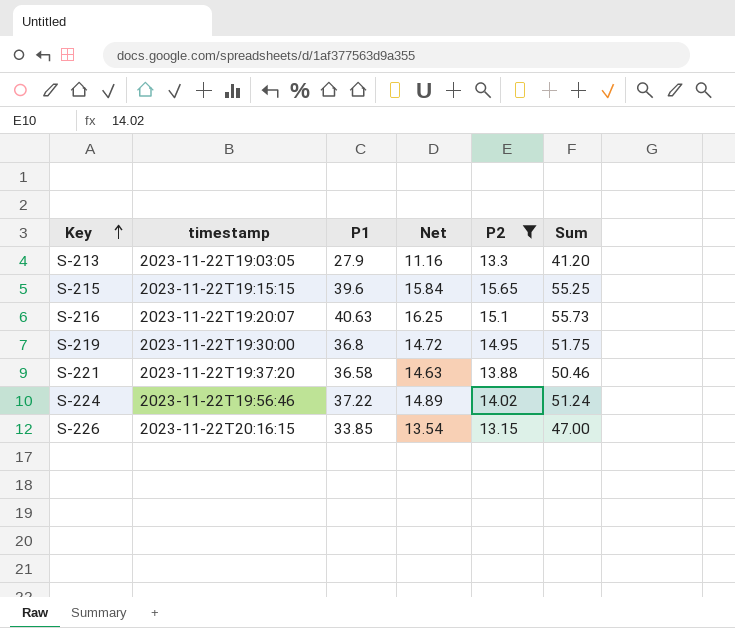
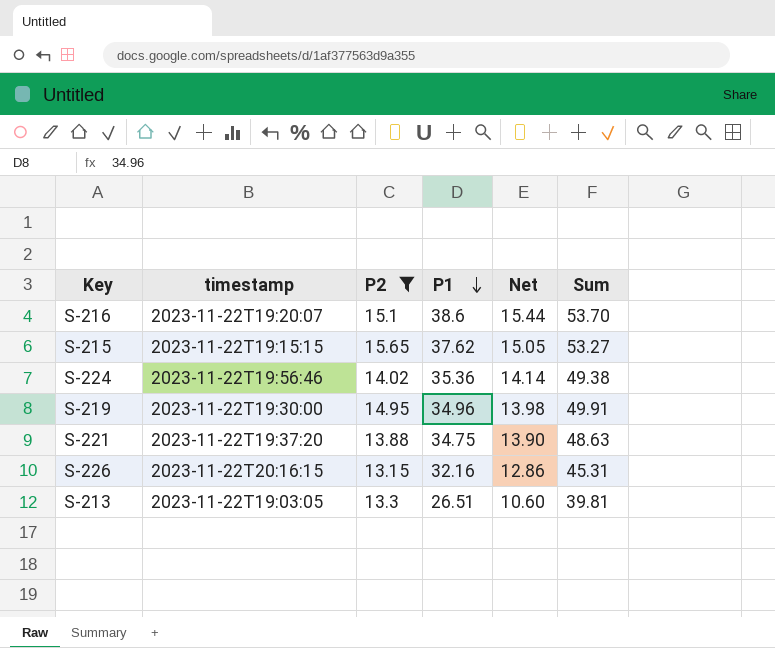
row order: Key ascending -> P1 descending
column P2 | position: 5 -> 3
S-216 | P1: 40.63 -> 38.6
S-216 | Net: 16.25 -> 15.44
S-216 | Sum: 55.73 -> 53.70
S-215 | P1: 39.6 -> 37.62
S-215 | Net: 15.84 -> 15.05
S-215 | Sum: 55.25 -> 53.27
S-224 | P1: 37.22 -> 35.36
S-224 | Net: 14.89 -> 14.14
S-224 | Sum: 51.24 -> 49.38
S-219 | P1: 36.8 -> 34.96
S-219 | Net: 14.72 -> 13.98
S-219 | Sum: 51.75 -> 49.91
S-221 | P1: 36.58 -> 34.75
S-221 | Net: 14.63 -> 13.90
S-221 | Sum: 50.46 -> 48.63
S-226 | P1: 33.85 -> 32.16
S-226 | Net: 13.54 -> 12.86
S-226 | Sum: 47.00 -> 45.31
S-213 | P1: 27.9 -> 26.51
S-213 | Net: 11.16 -> 10.60
S-213 | Sum: 41.20 -> 39.81

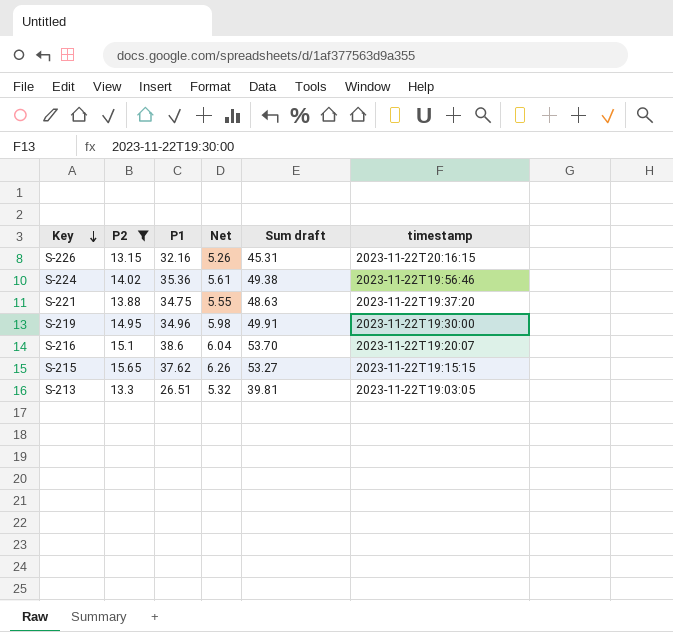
row order: P1 descending -> Key descending
column Net | formula: [P1] * 0.4 -> [P2] * 0.4
column name: Sum -> Sum draft
column timestamp | position: 2 -> 6

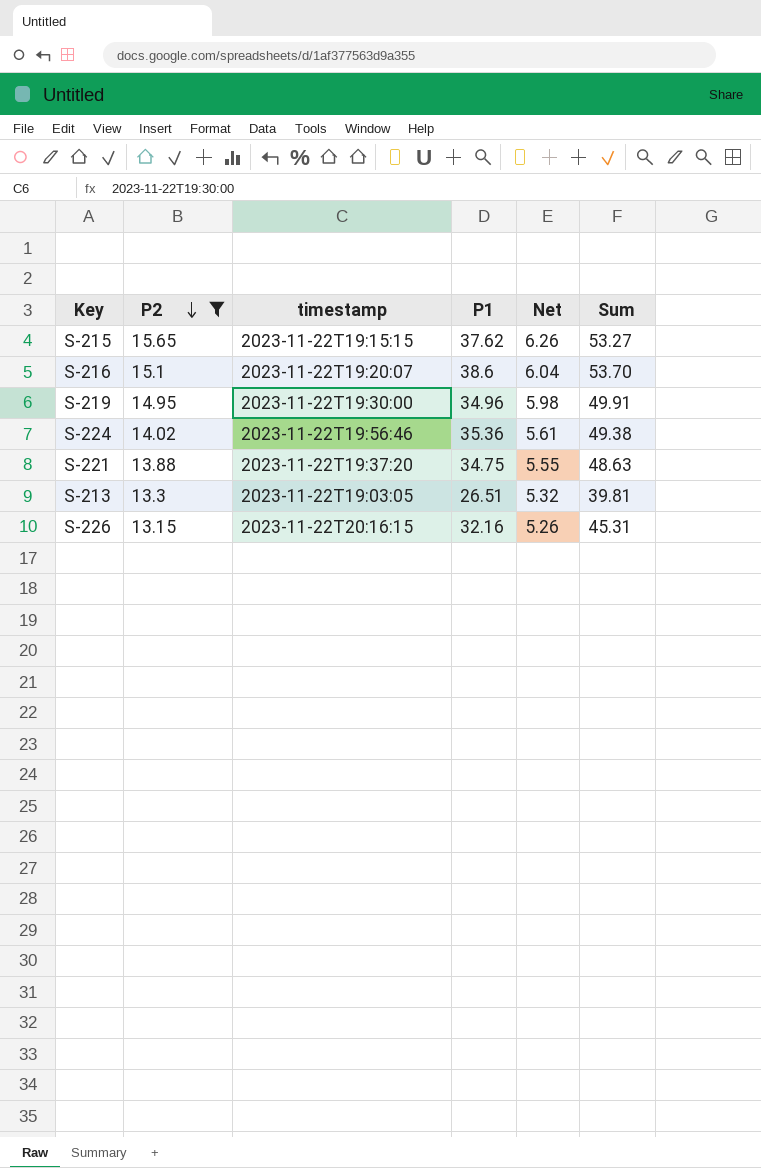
row order: Key descending -> P2 descending
column timestamp | position: 6 -> 3
column name: Sum draft -> Sum

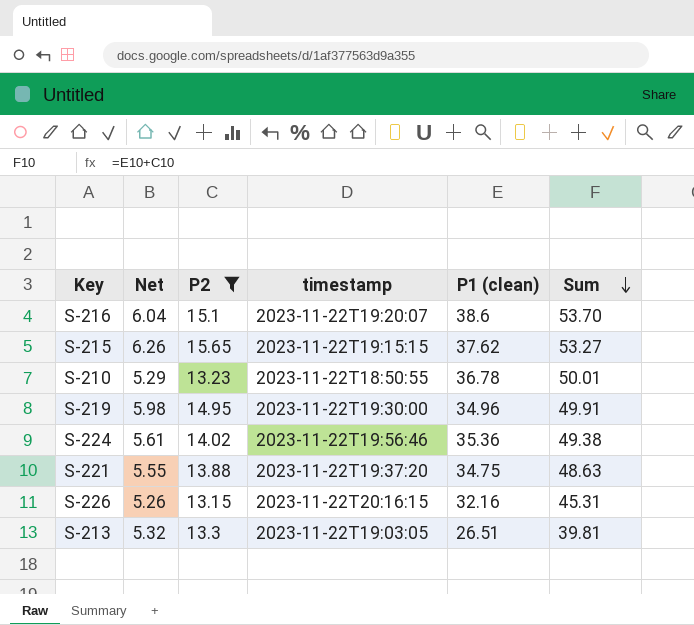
row order: P2 descending -> Sum descending
column Net | position: 5 -> 2
column name: P1 -> P1 (clean)
row S-210: none -> 5.29 | 13.23 | 2023-11-22T18:50:55 | 36.78 | 50.01

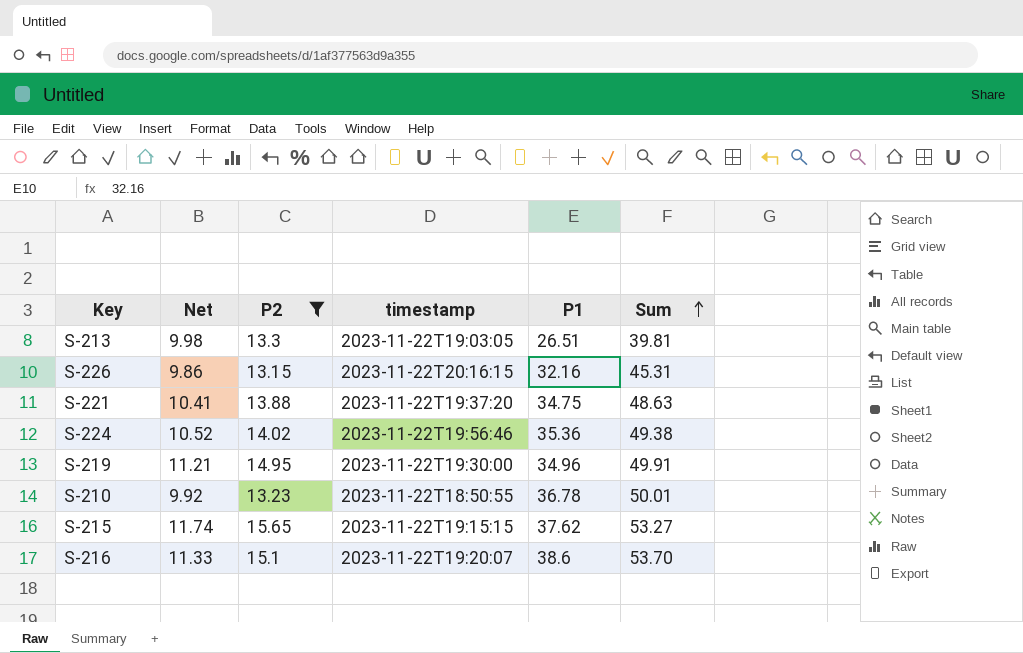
row order: Sum descending -> Sum ascending
column Net | formula: [P2] * 0.4 -> [P2] * 0.75
column name: P1 (clean) -> P1

